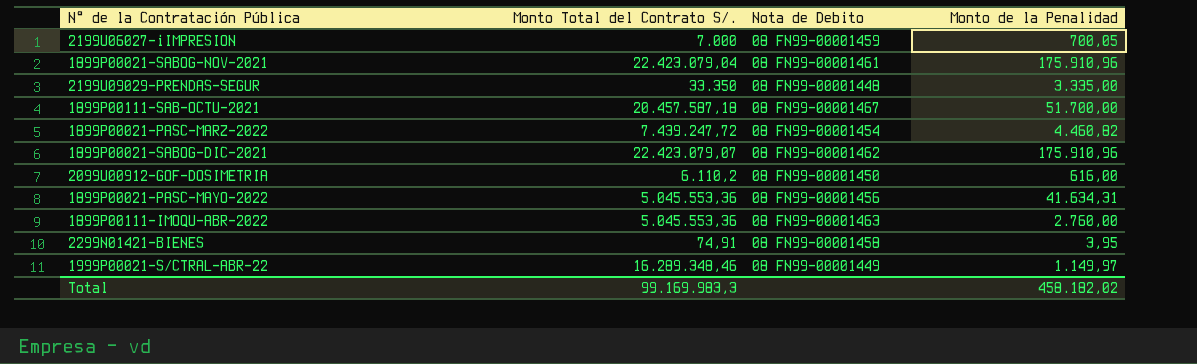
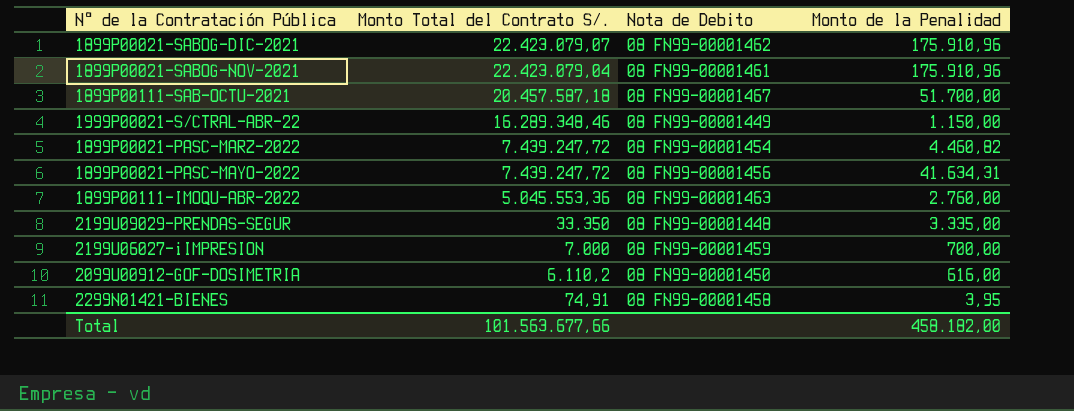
row order: none -> Monto Total del Contrato S/. descending
1999P00021-S/CTRAL-ABR-22 | Monto de la Penalidad: 1.149,97 -> 1.150,00
1899P00021-PASC-MAYO-2022 | Monto Total del Contrato S/.: 5.045.553,36 -> 7.439.247,72
2199U06027-iIMPRESION | Monto de la Penalidad: 700,05 -> 700,00
Total | Monto Total del Contrato S/.: 99.169.983,3 -> 101.563.677,66
Total | Monto de la Penalidad: 458.182,02 -> 458.182,00

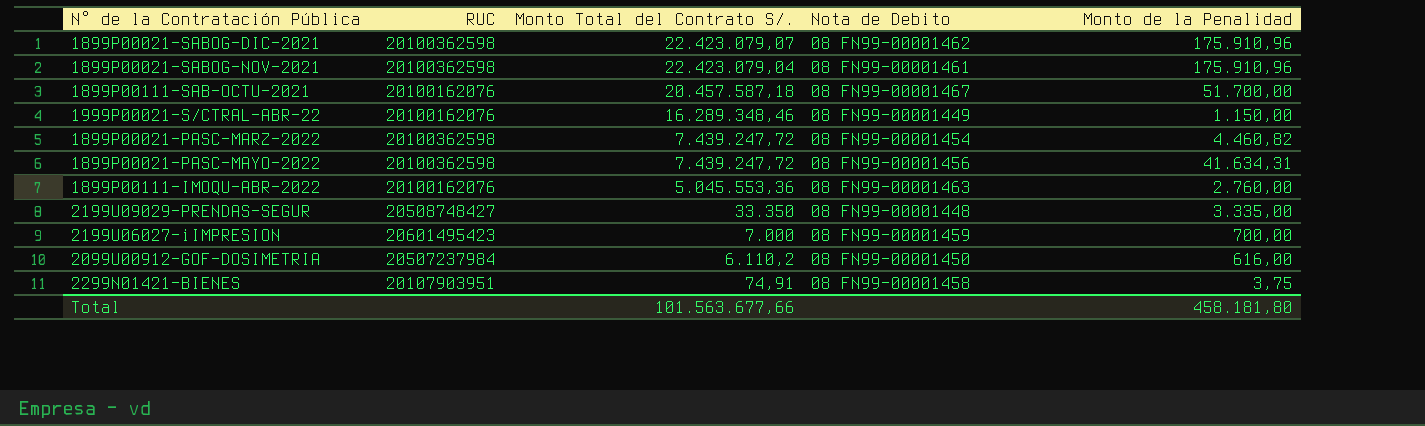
column RUC | position: none -> 2
2299N01421-BIENES | Monto de la Penalidad: 3,95 -> 3,75
Total | Monto de la Penalidad: 458.182,00 -> 458.181,80

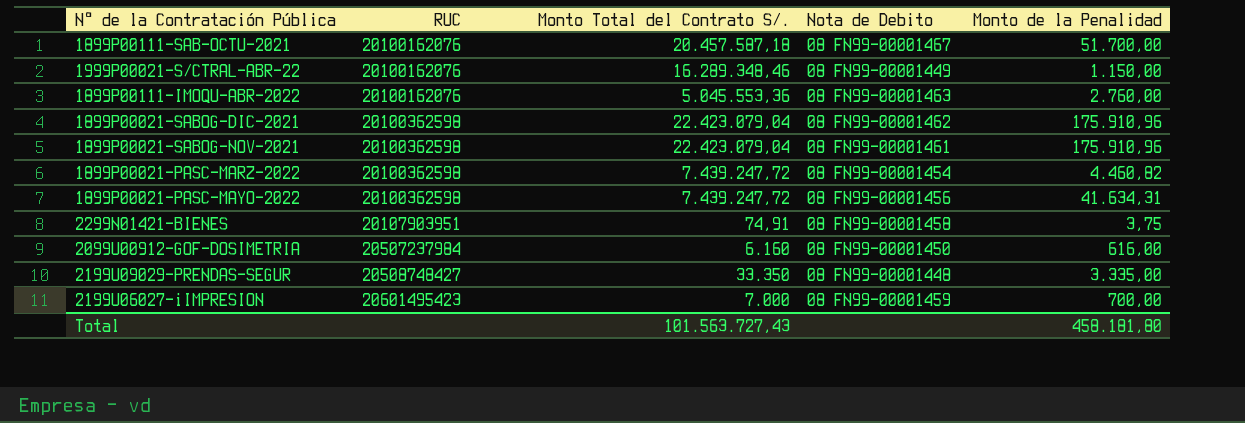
row order: Monto Total del Contrato S/. descending -> RUC ascending
1899P00021-SABOG-DIC-2021 | Monto Total del Contrato S/.: 22.423.079,07 -> 22.423.079,04
2099U00912-GOF-DOSIMETRIA | Monto Total del Contrato S/.: 6.110,2 -> 6.160
Total | Monto Total del Contrato S/.: 101.563.677,66 -> 101.563.727,43

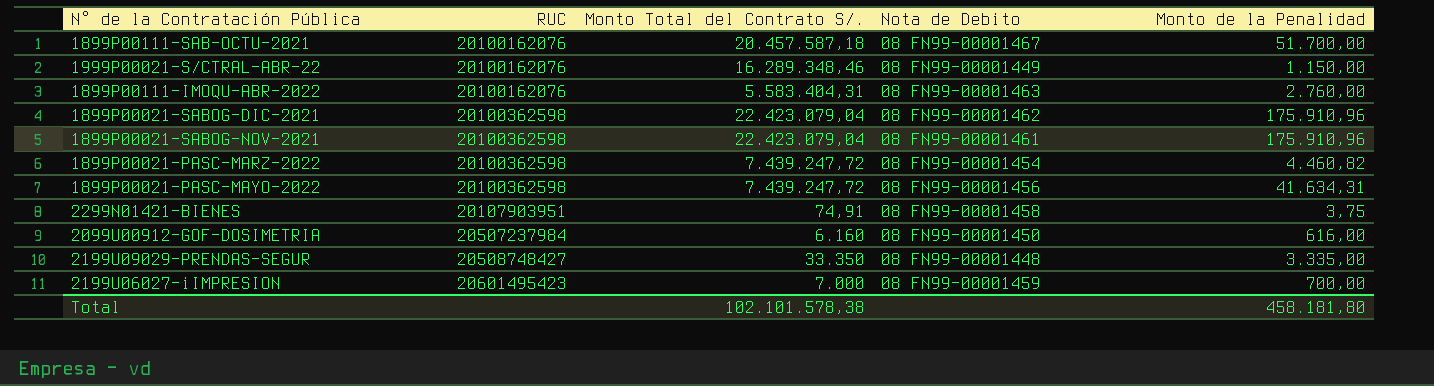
1899P00111-IMOQU-ABR-2022 | Monto Total del Contrato S/.: 5.045.553,36 -> 5.583.404,31
Total | Monto Total del Contrato S/.: 101.563.727,43 -> 102.101.578,38

